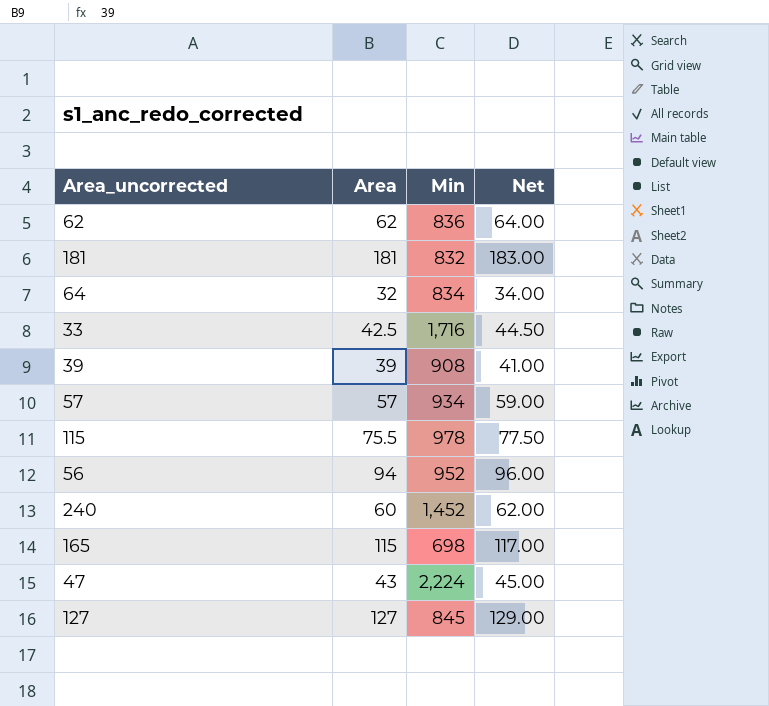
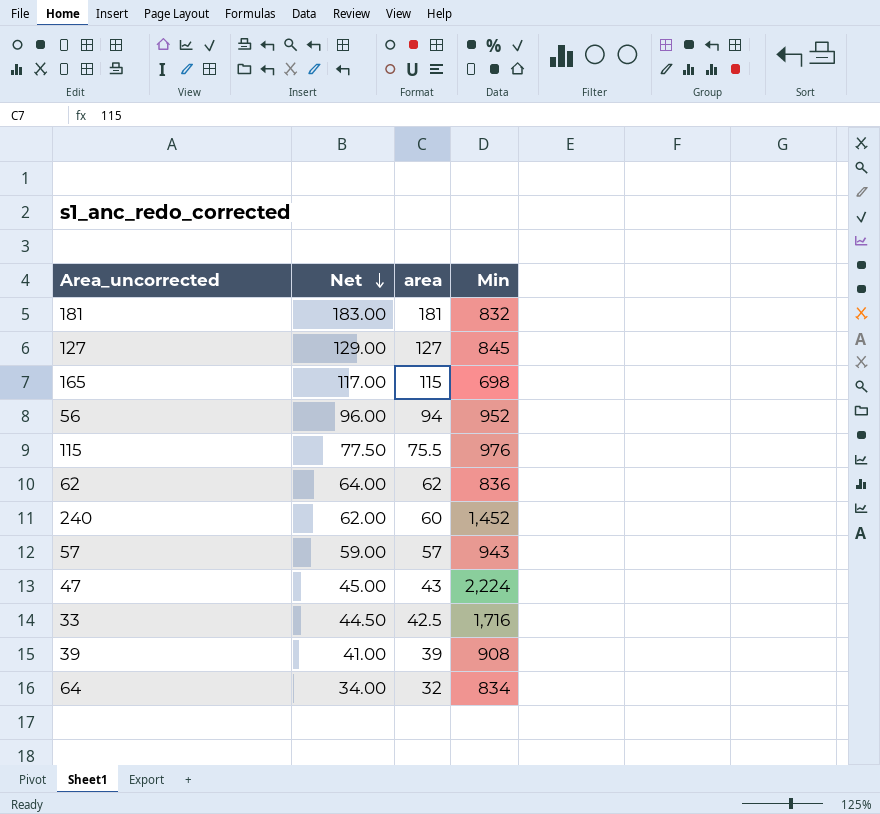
row order: none -> Net descending
column Net | position: 4 -> 2
column name: Area -> area
115 | Min: 978 -> 976
57 | Min: 934 -> 943

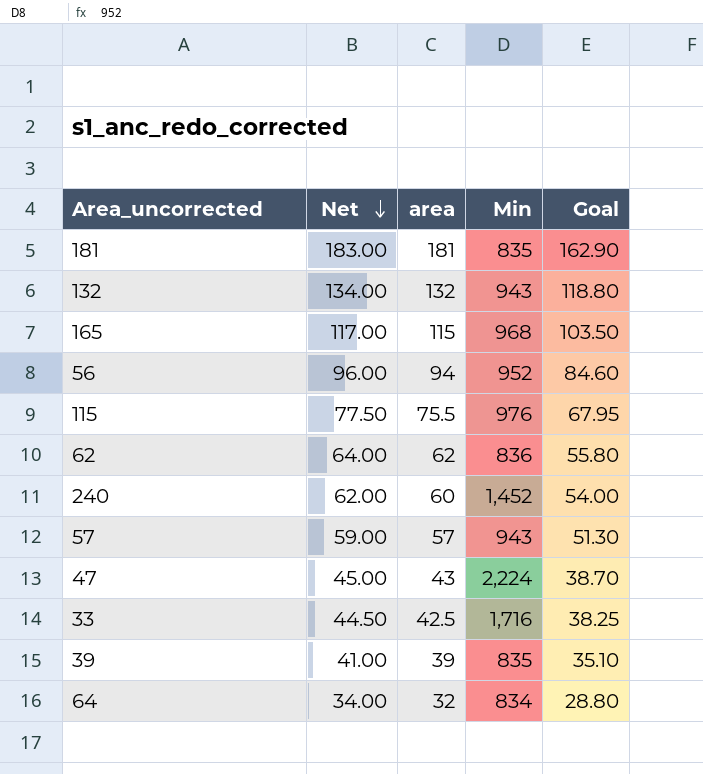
column Goal | formula: none -> [area] * 0.9
row 127: 129.00 | 127 | 845 -> none
181 | Min: 832 -> 835
row 132: none -> 134.00 | 132 | 943 | 118.80
165 | Min: 698 -> 968
39 | Min: 908 -> 835

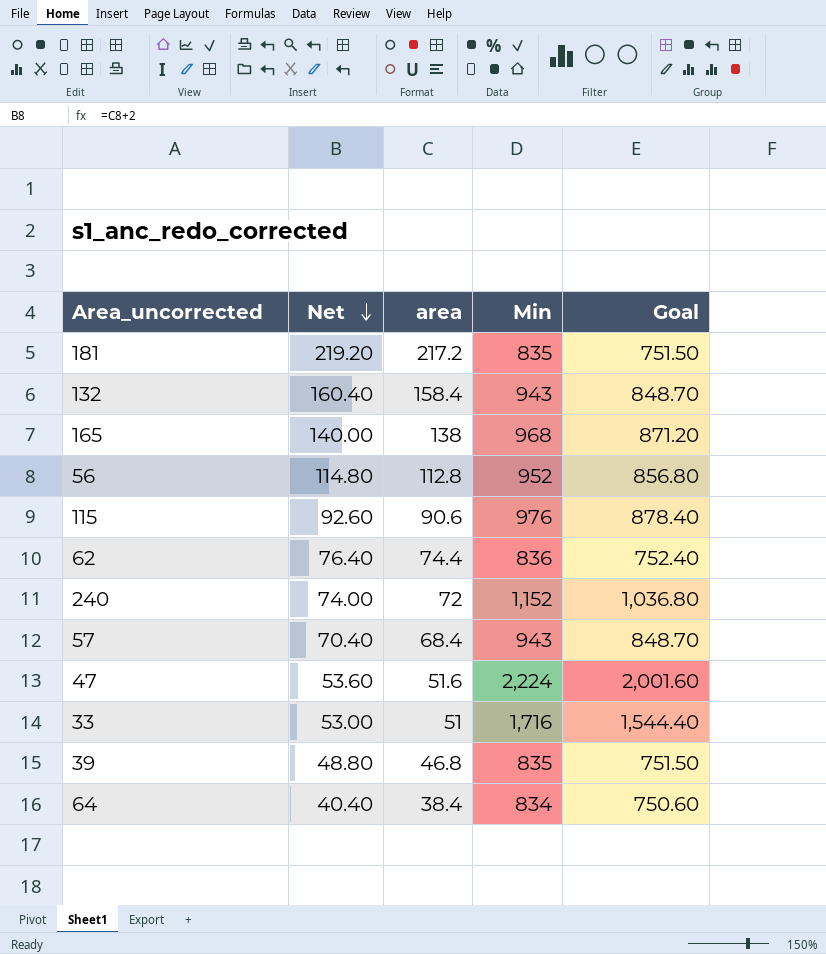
column Goal | formula: [area] * 0.9 -> [Min] * 0.9
181 | Net: 183.00 -> 219.20
181 | area: 181 -> 217.2
132 | Net: 134.00 -> 160.40
132 | area: 132 -> 158.4
165 | Net: 117.00 -> 140.00
165 | area: 115 -> 138
56 | Net: 96.00 -> 114.80
56 | area: 94 -> 112.8
115 | Net: 77.50 -> 92.60
115 | area: 75.5 -> 90.6
62 | Net: 64.00 -> 76.40
62 | area: 62 -> 74.4
240 | Net: 62.00 -> 74.00
240 | area: 60 -> 72
240 | Min: 1,452 -> 1,152
57 | Net: 59.00 -> 70.40
57 | area: 57 -> 68.4
47 | Net: 45.00 -> 53.60
47 | area: 43 -> 51.6
33 | Net: 44.50 -> 53.00
33 | area: 42.5 -> 51
39 | Net: 41.00 -> 48.80
39 | area: 39 -> 46.8
64 | Net: 34.00 -> 40.40
64 | area: 32 -> 38.4

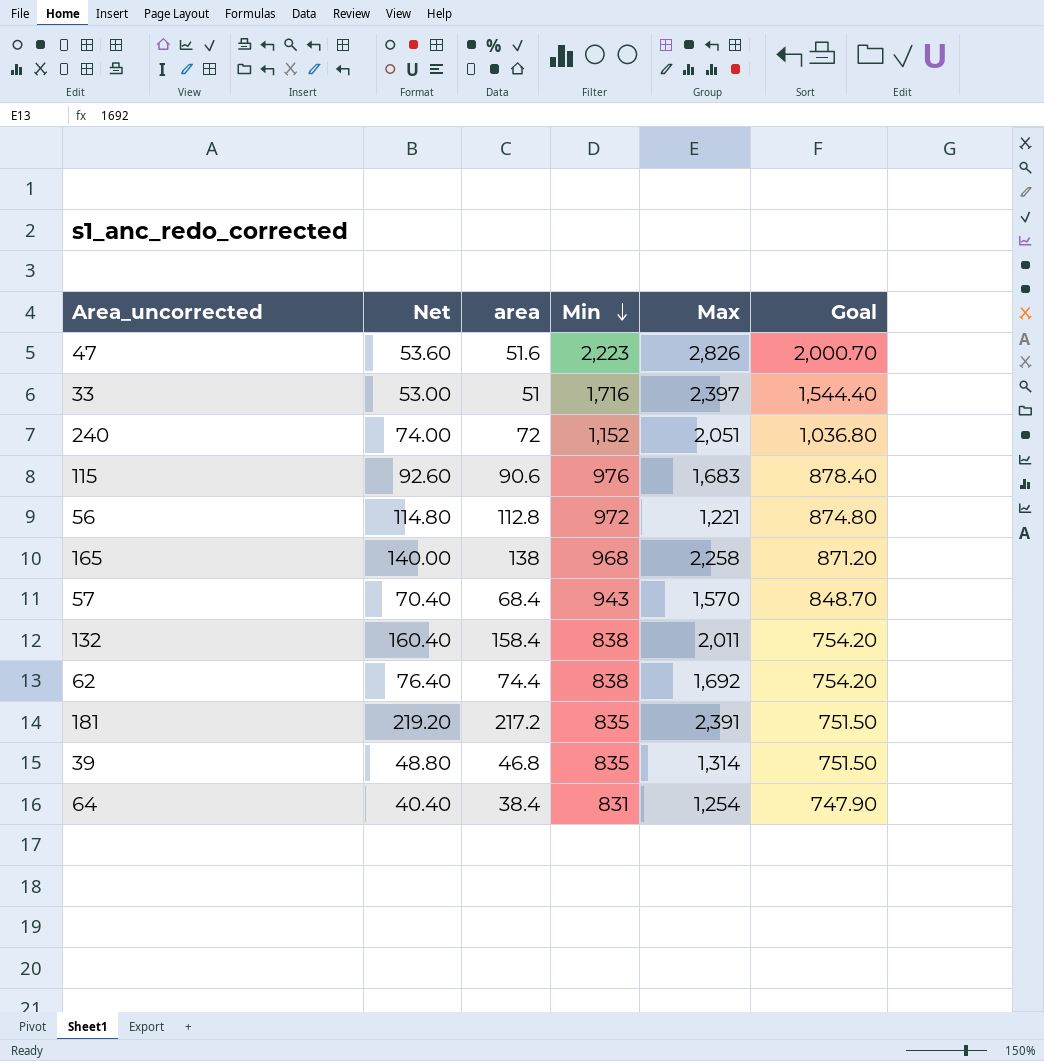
row order: Net descending -> Min descending
column Max | position: none -> 5
47 | Min: 2,224 -> 2,223
47 | Goal: 2,001.60 -> 2,000.70
56 | Min: 952 -> 972
56 | Goal: 856.80 -> 874.80
132 | Min: 943 -> 838
132 | Goal: 848.70 -> 754.20
62 | Min: 836 -> 838
62 | Goal: 752.40 -> 754.20
64 | Min: 834 -> 831
64 | Goal: 750.60 -> 747.90

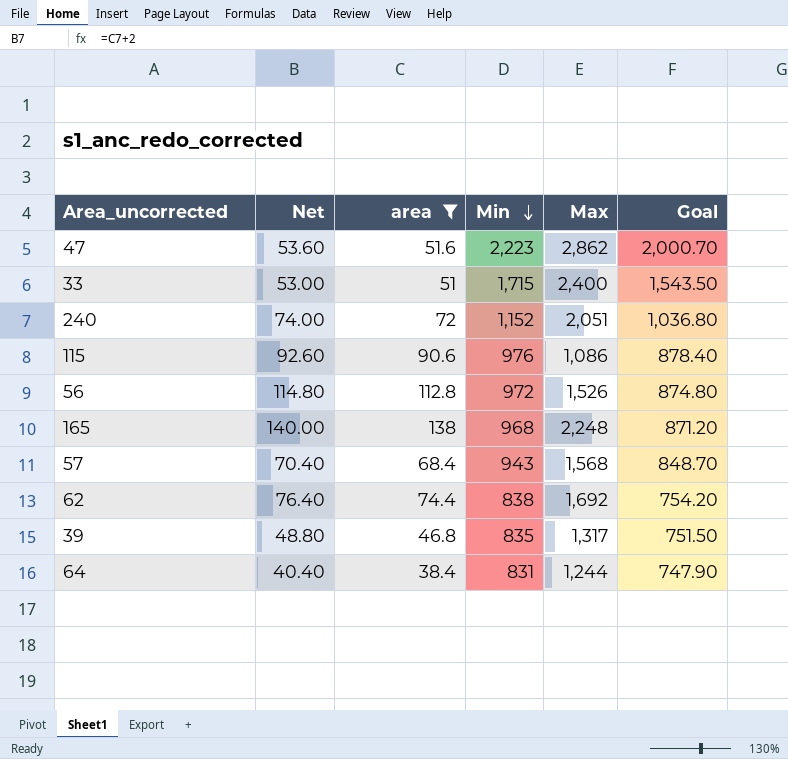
filter: none -> area <= 138
47 | Max: 2,826 -> 2,862
33 | Min: 1,716 -> 1,715
33 | Max: 2,397 -> 2,400
33 | Goal: 1,544.40 -> 1,543.50
115 | Max: 1,683 -> 1,086
56 | Max: 1,221 -> 1,526
165 | Max: 2,258 -> 2,248
57 | Max: 1,570 -> 1,568
39 | Max: 1,314 -> 1,317
64 | Max: 1,254 -> 1,244

